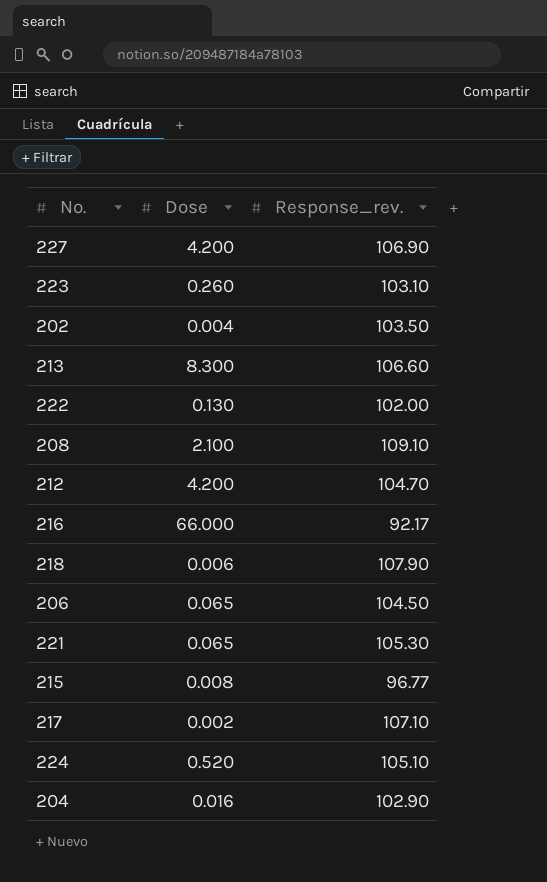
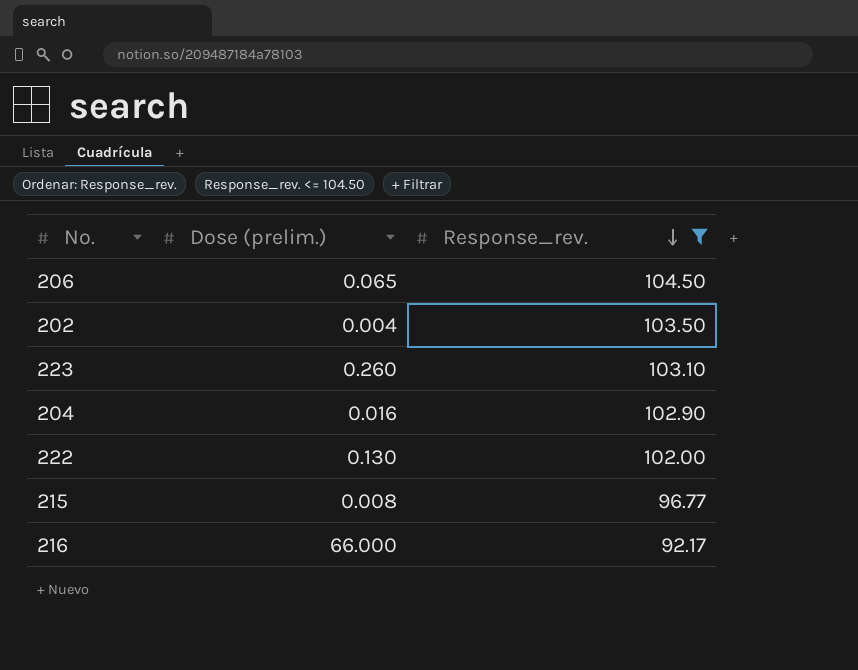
filter: none -> Response_rev. <= 104.50
row order: none -> Response_rev. descending
column name: Dose -> Dose (prelim.)

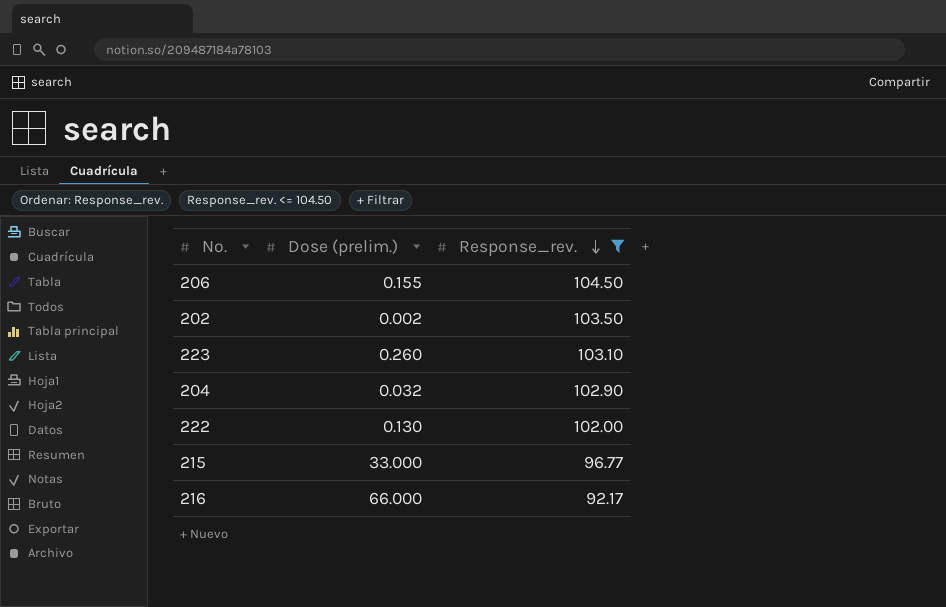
206 | Dose (prelim.): 0.065 -> 0.155
202 | Dose (prelim.): 0.004 -> 0.002
204 | Dose (prelim.): 0.016 -> 0.032
215 | Dose (prelim.): 0.008 -> 33.000

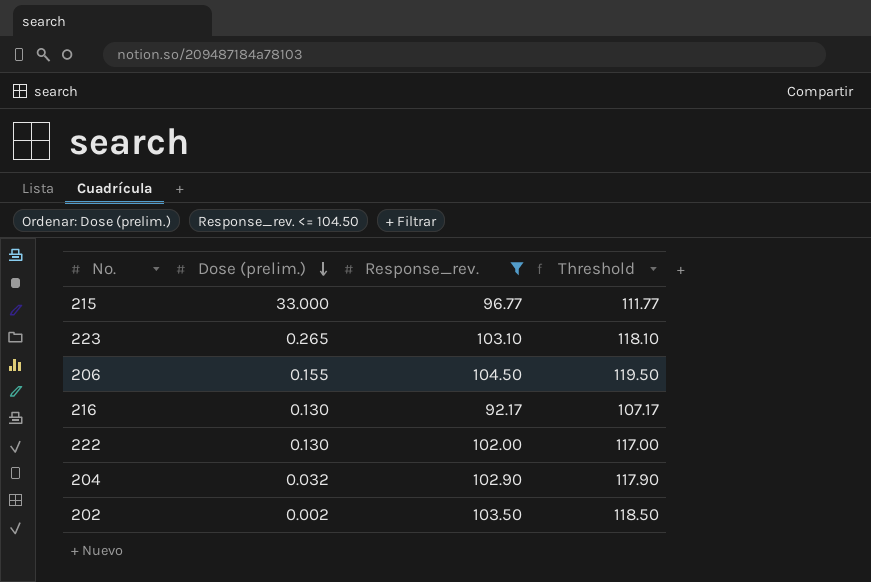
row order: Response_rev. descending -> Dose (prelim.) descending
column Threshold | formula: none -> [Response_rev.] + 15
223 | Dose (prelim.): 0.260 -> 0.265
216 | Dose (prelim.): 66.000 -> 0.130

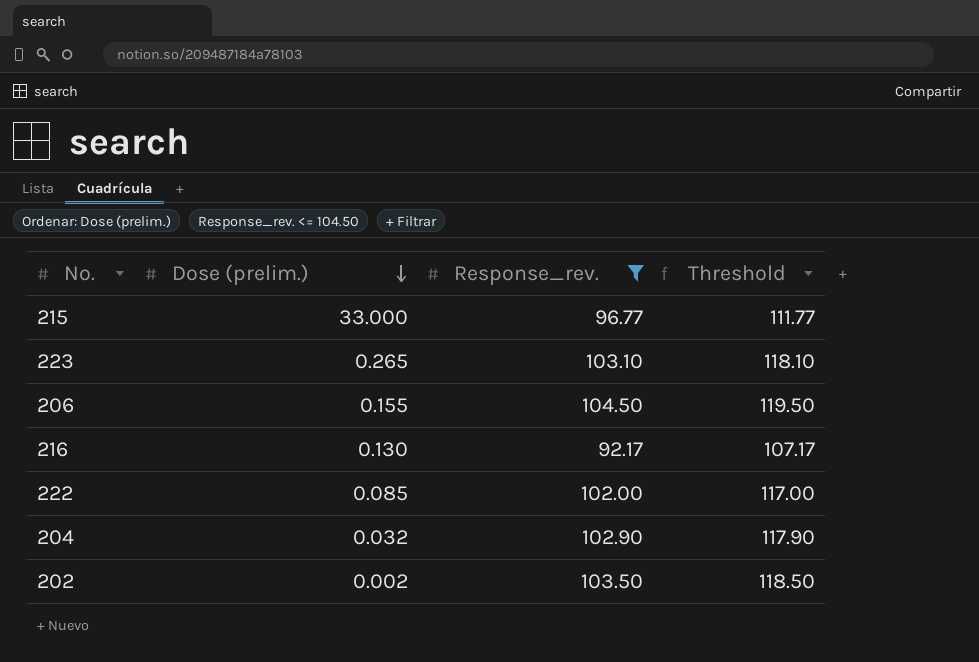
222 | Dose (prelim.): 0.130 -> 0.085

